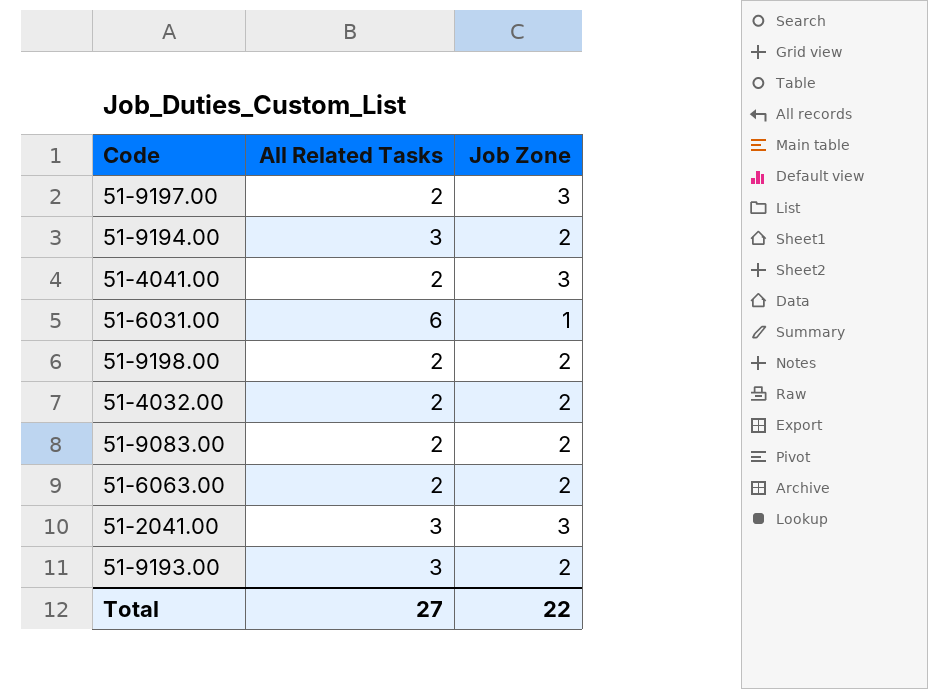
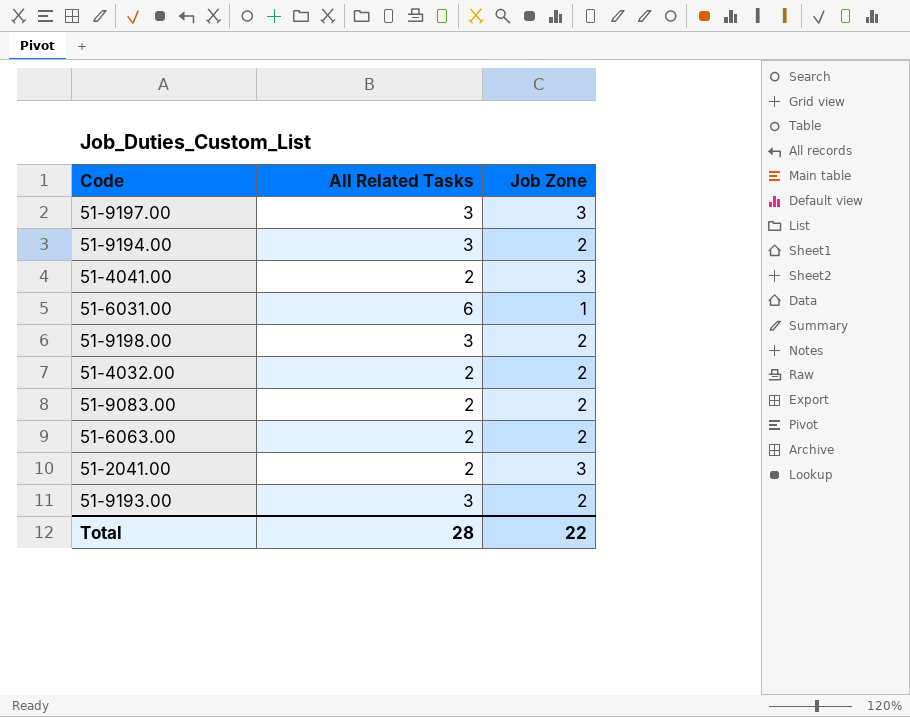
51-9197.00 | All Related Tasks: 2 -> 3
51-9198.00 | All Related Tasks: 2 -> 3
51-2041.00 | All Related Tasks: 3 -> 2
Total | All Related Tasks: 27 -> 28

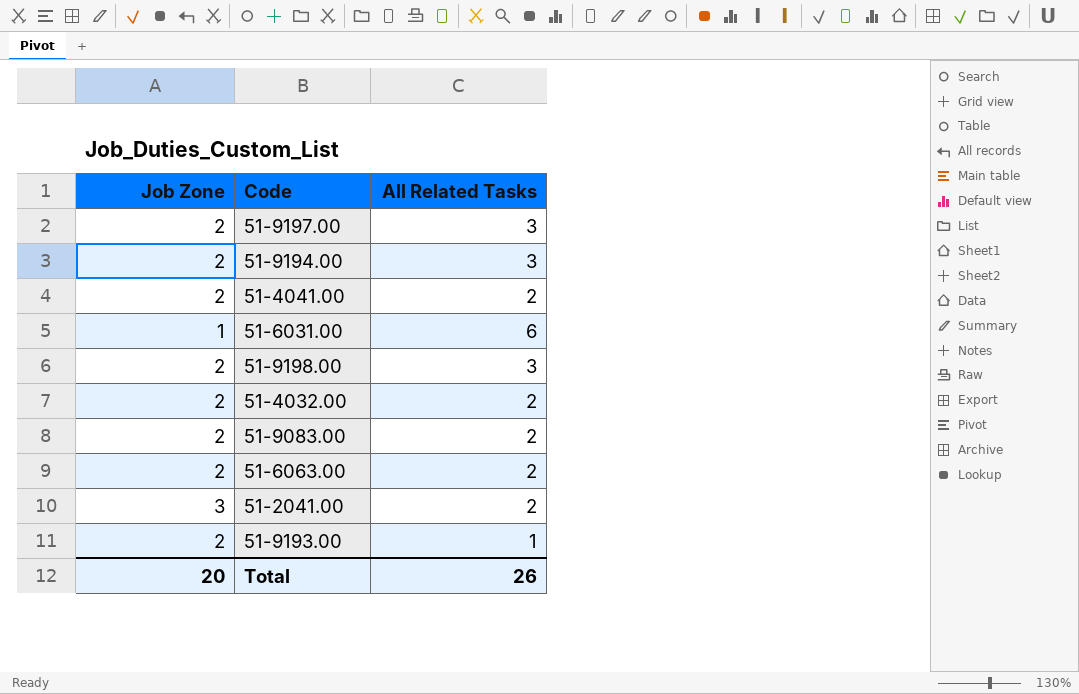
column Job Zone | position: 3 -> 1
51-9197.00 | Job Zone: 3 -> 2
51-4041.00 | Job Zone: 3 -> 2
51-9193.00 | All Related Tasks: 3 -> 1
Total | Job Zone: 22 -> 20
Total | All Related Tasks: 28 -> 26

